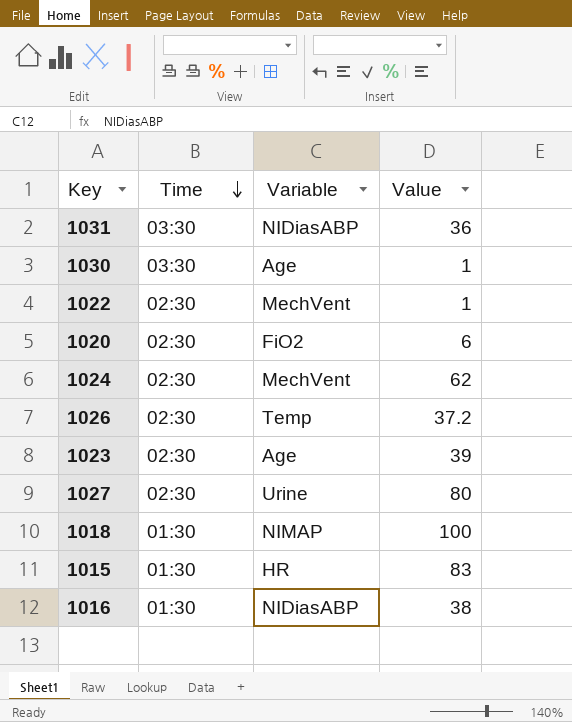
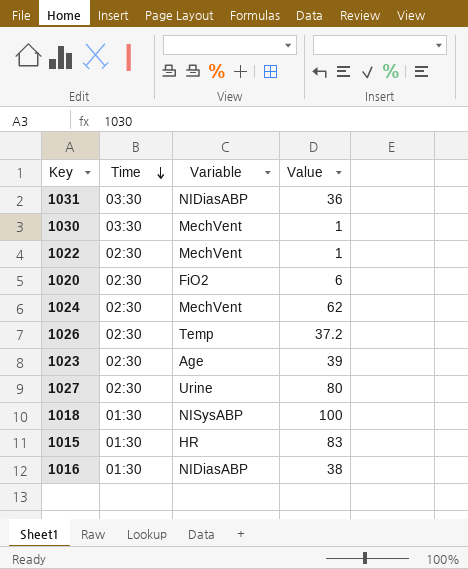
1030 | Variable: Age -> MechVent
1018 | Variable: NIMAP -> NISysABP

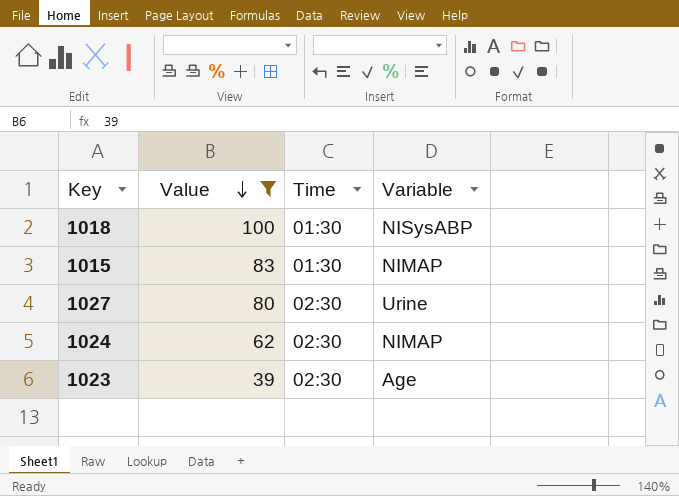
filter: none -> Value >= 39
row order: Time descending -> Value descending
column Value | position: 4 -> 2
1015 | Variable: HR -> NIMAP
1024 | Variable: MechVent -> NIMAP

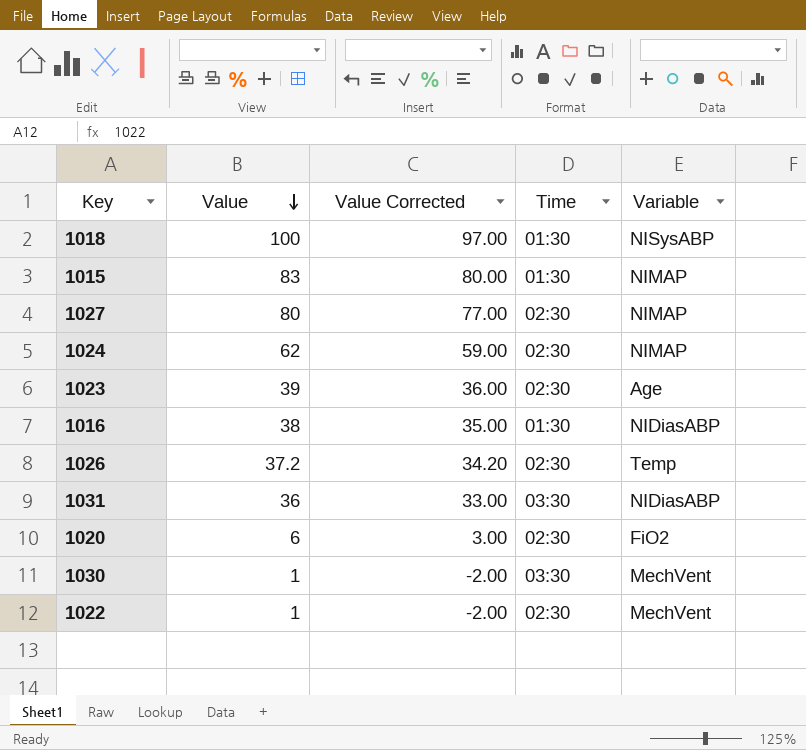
filter: Value >= 39 -> none
column Value Corrected | formula: none -> [Value] - 3
1027 | Variable: Urine -> NIMAP

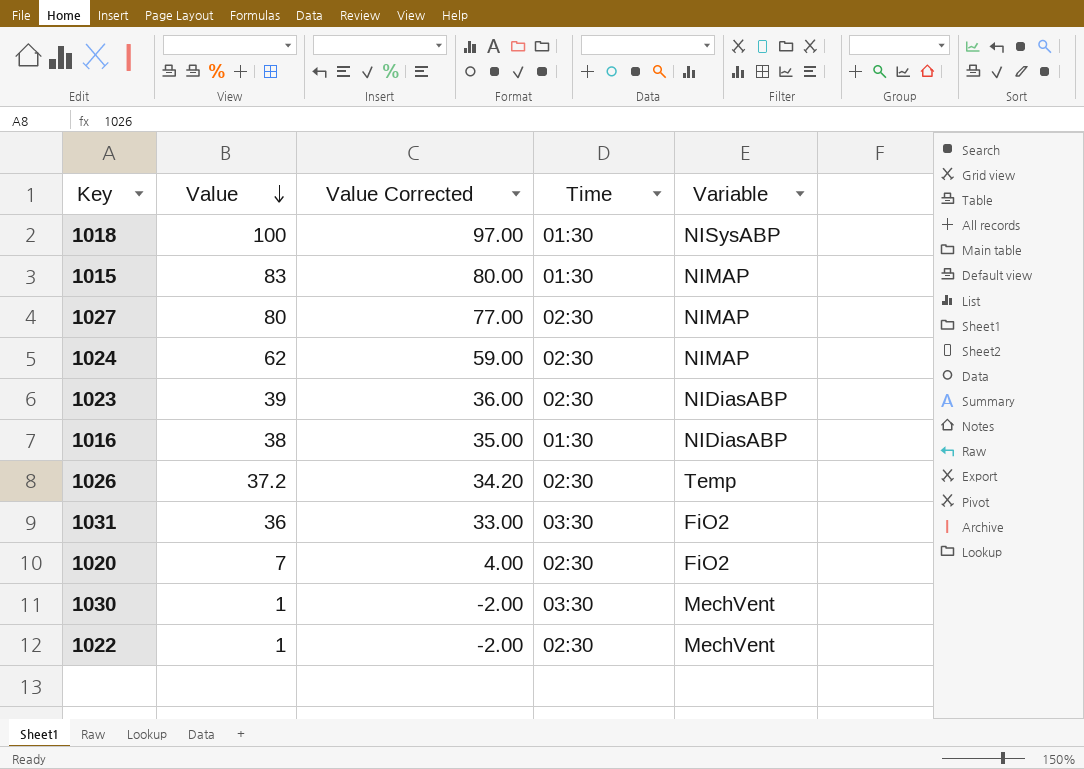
1023 | Variable: Age -> NIDiasABP
1031 | Variable: NIDiasABP -> FiO2
1020 | Value: 6 -> 7
1020 | Value Corrected: 3.00 -> 4.00

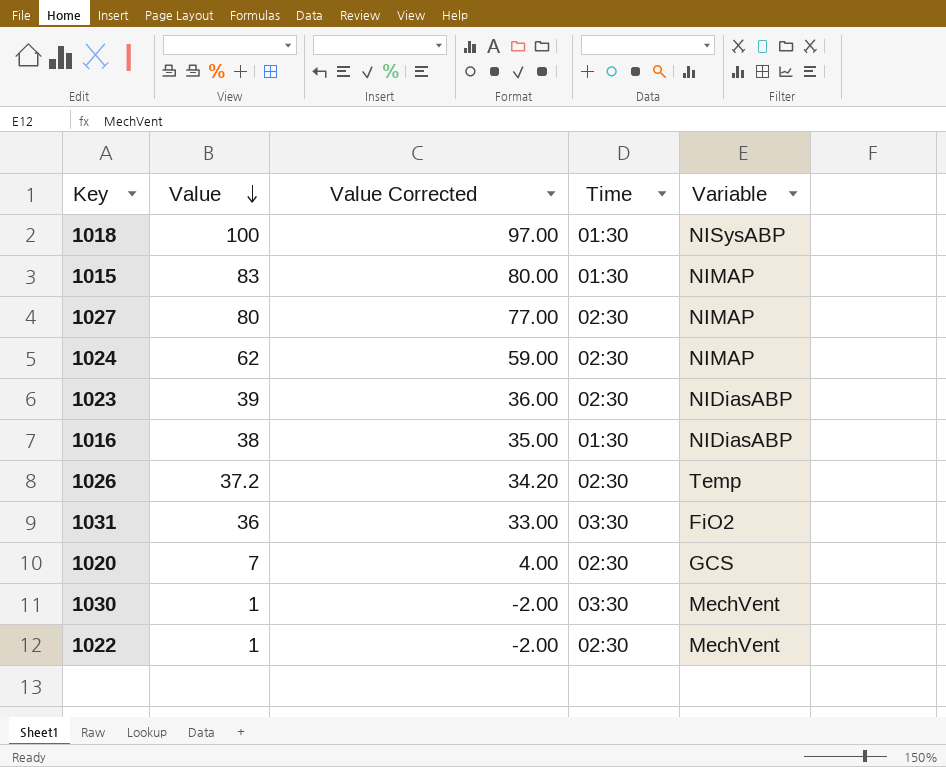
1020 | Variable: FiO2 -> GCS

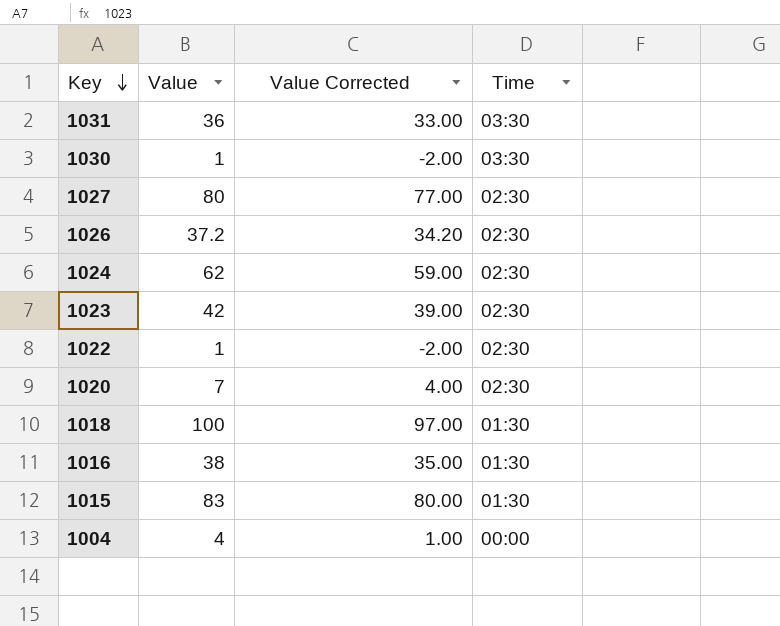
row order: Value descending -> Key descending
column Variable | position: 5 -> none
1023 | Value: 39 -> 42
1023 | Value Corrected: 36.00 -> 39.00
row 1004: none -> 4 | 1.00 | 00:00

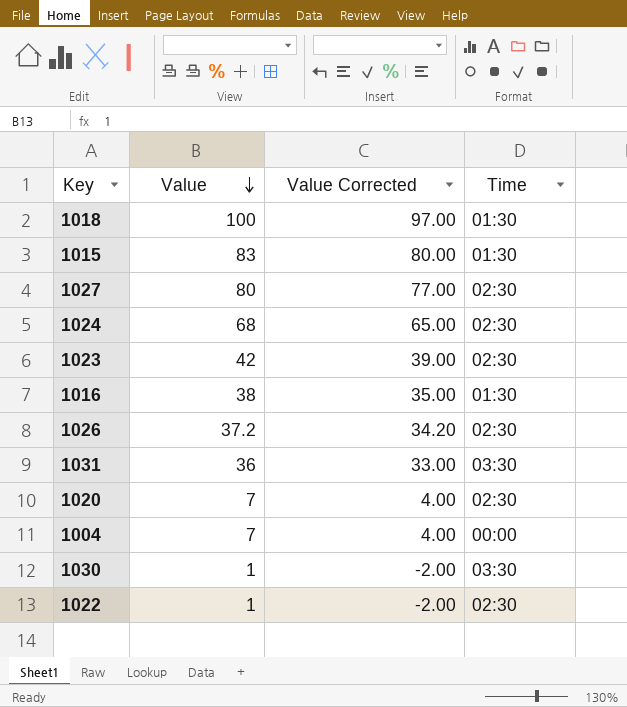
row order: Key descending -> Value descending
1024 | Value: 62 -> 68
1024 | Value Corrected: 59.00 -> 65.00
1004 | Value: 4 -> 7
1004 | Value Corrected: 1.00 -> 4.00

